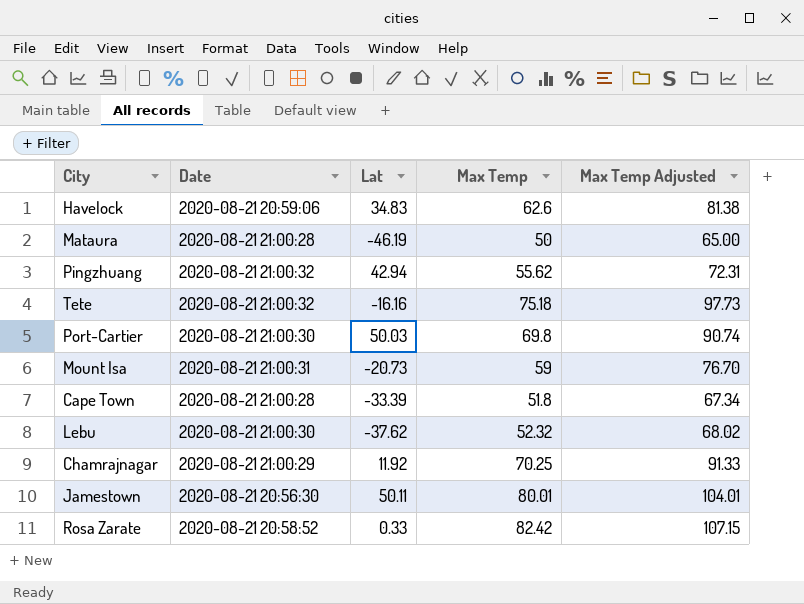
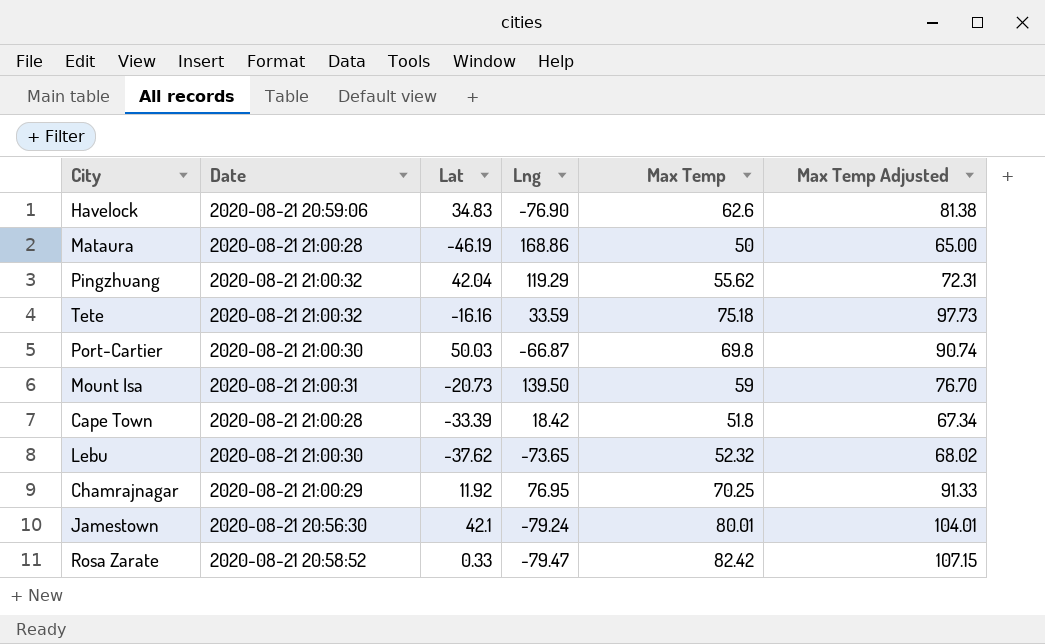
column Lng | position: none -> 4
Pingzhuang | Lat: 42.94 -> 42.04
Jamestown | Lat: 50.11 -> 42.1

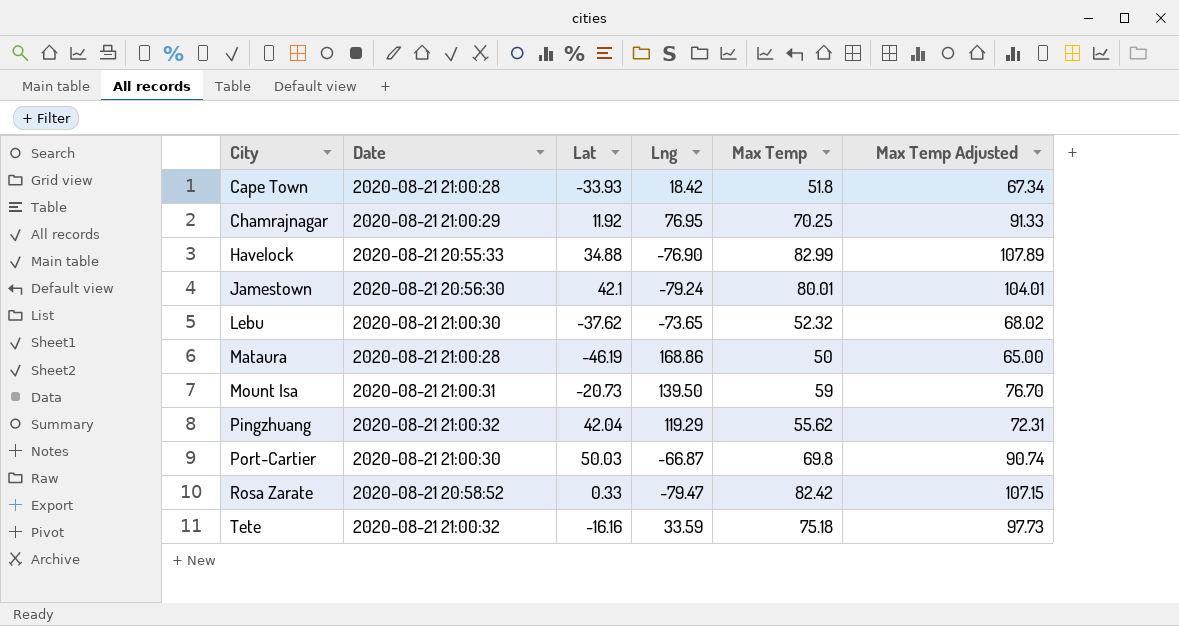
row order: none -> City ascending
Cape Town | Lat: -33.39 -> -33.93
Havelock | Date: 2020-08-21 20:59:06 -> 2020-08-21 20:55:33
Havelock | Lat: 34.83 -> 34.88
Havelock | Max Temp: 62.6 -> 82.99
Havelock | Max Temp Adjusted: 81.38 -> 107.89

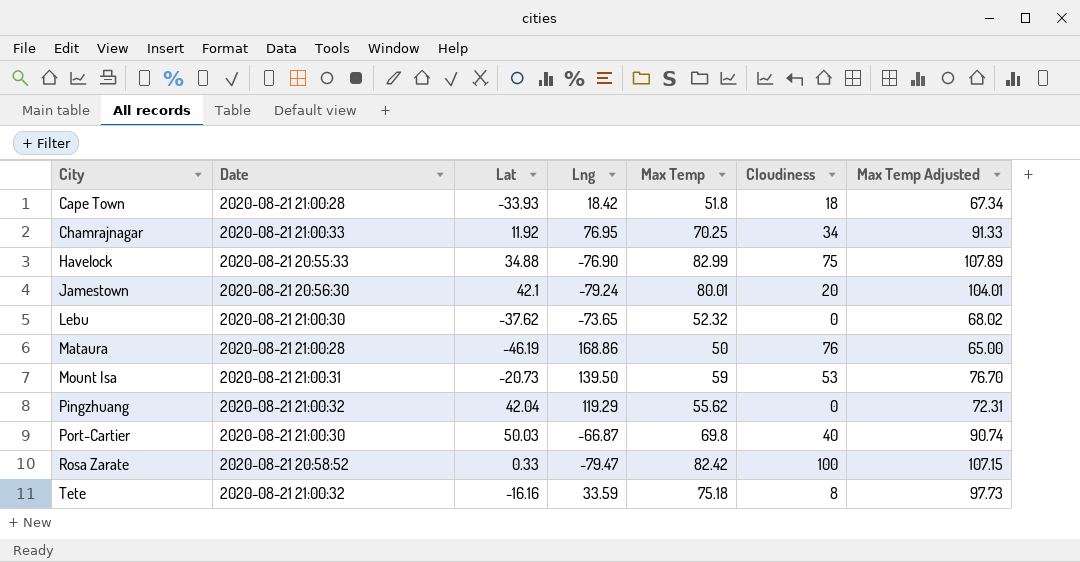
column Cloudiness | position: none -> 6
Chamrajnagar | Date: 2020-08-21 21:00:29 -> 2020-08-21 21:00:33

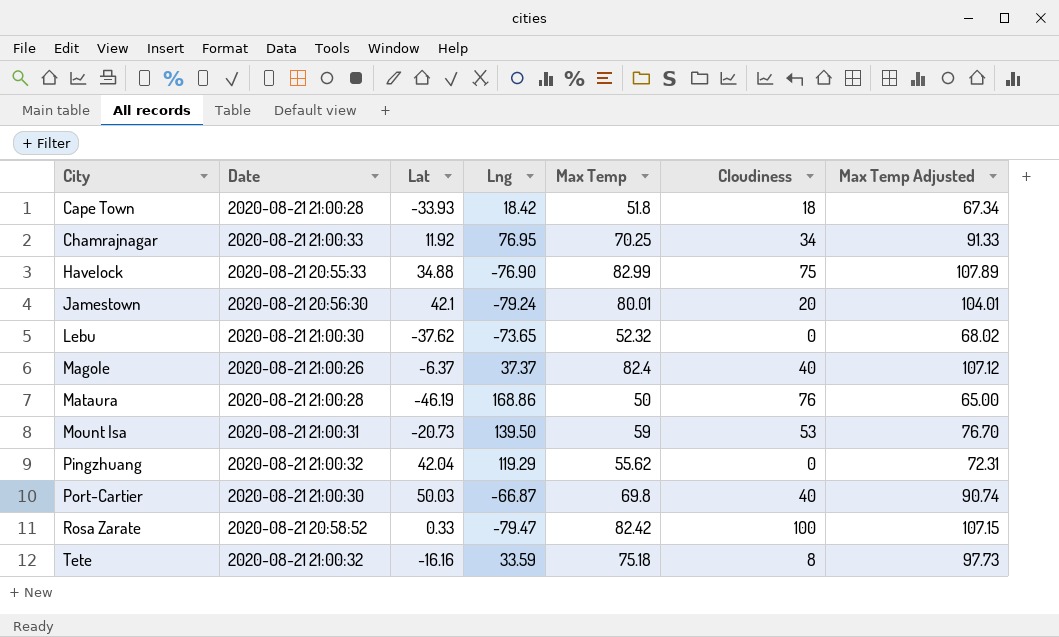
row Magole: none -> 2020-08-21 21:00:26 | -6.37 | 37.37 | 82.4 | 40 | 107.12

